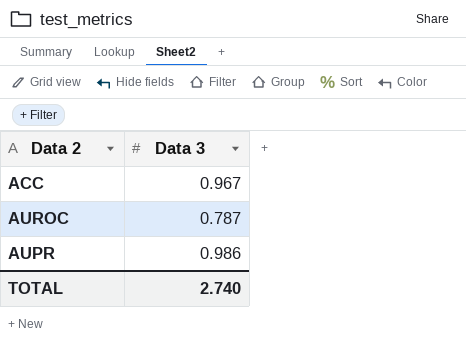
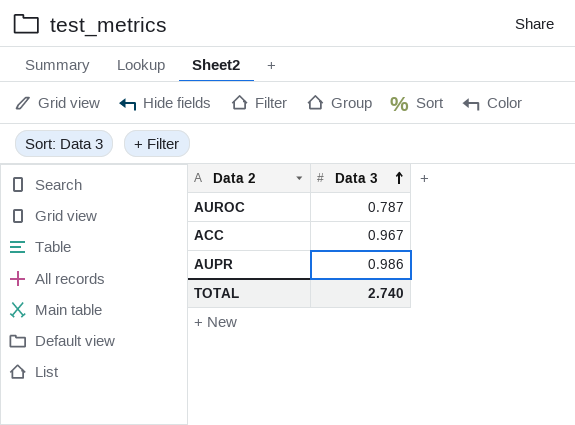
row order: none -> Data 3 ascending

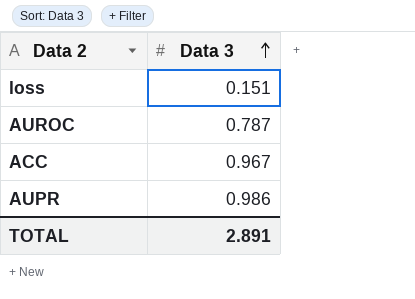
row loss: none -> 0.151
TOTAL | Data 3: 2.740 -> 2.891

